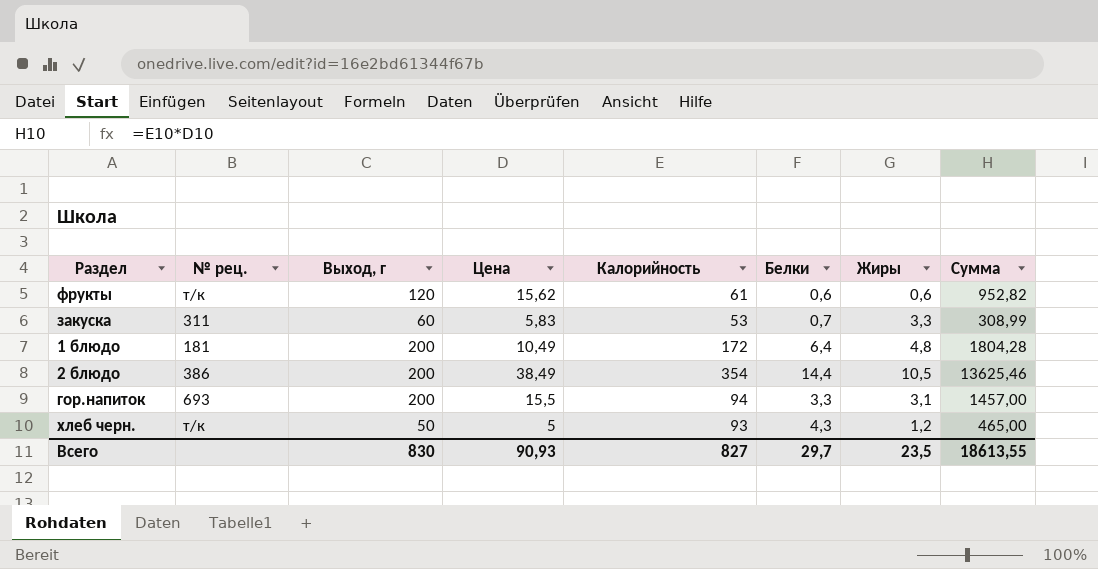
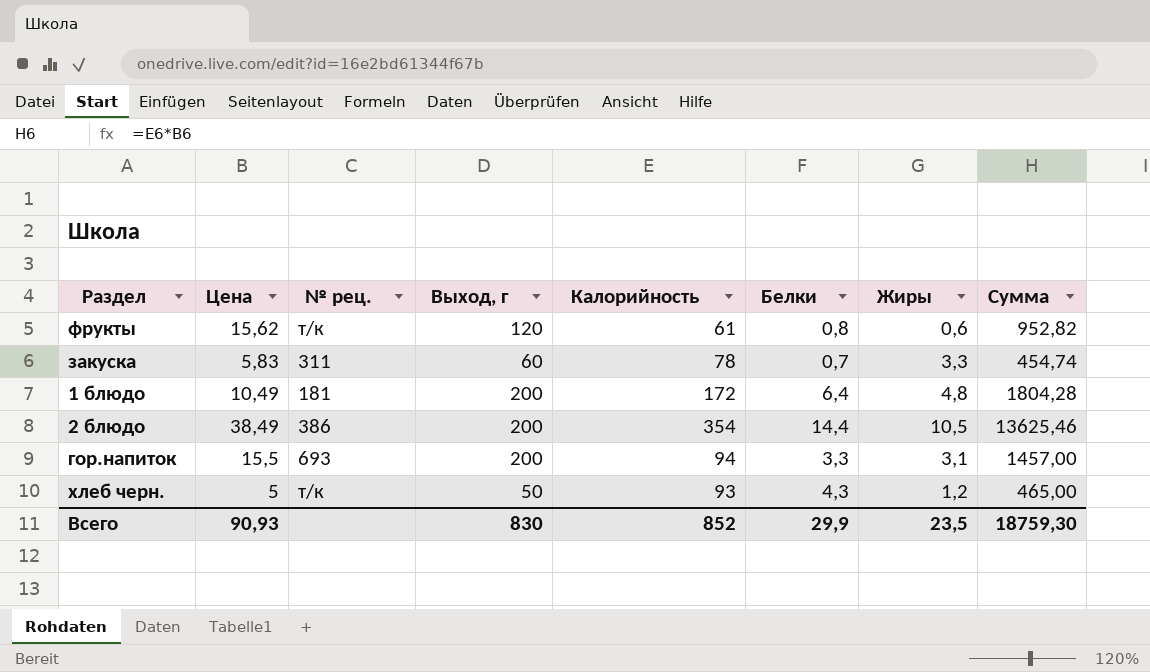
column Цена | position: 4 -> 2
фрукты | Белки: 0,6 -> 0,8
закуска | Калорийность: 53 -> 78
закуска | Сумма: 308,99 -> 454,74
Всего | Калорийность: 827 -> 852
Всего | Белки: 29,7 -> 29,9
Всего | Сумма: 18613,55 -> 18759,30

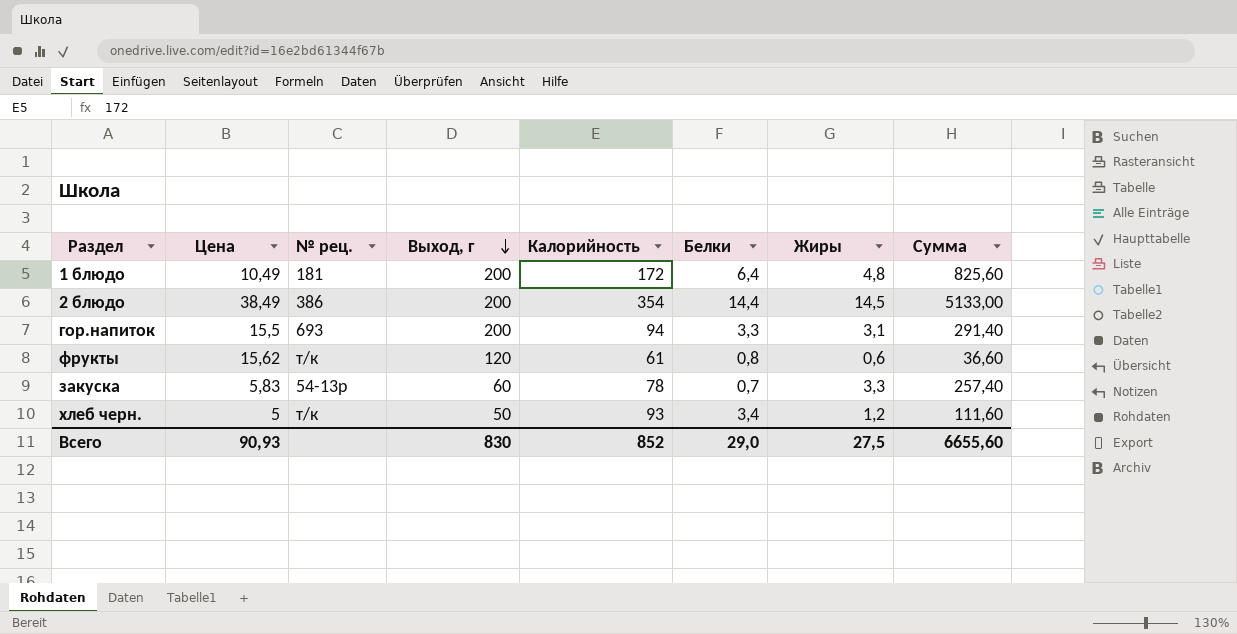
row order: none -> Выход, г descending
column Сумма | formula: [Цена] * [Калорийность] -> [Калорийность] * [Жиры]
2 блюдо | Жиры: 10,5 -> 14,5
закуска | № рец.: 311 -> 54-13р
хлеб черн. | Белки: 4,3 -> 3,4
Всего | Белки: 29,9 -> 29,0
Всего | Жиры: 23,5 -> 27,5
Всего | Сумма: 18759,30 -> 6655,60

